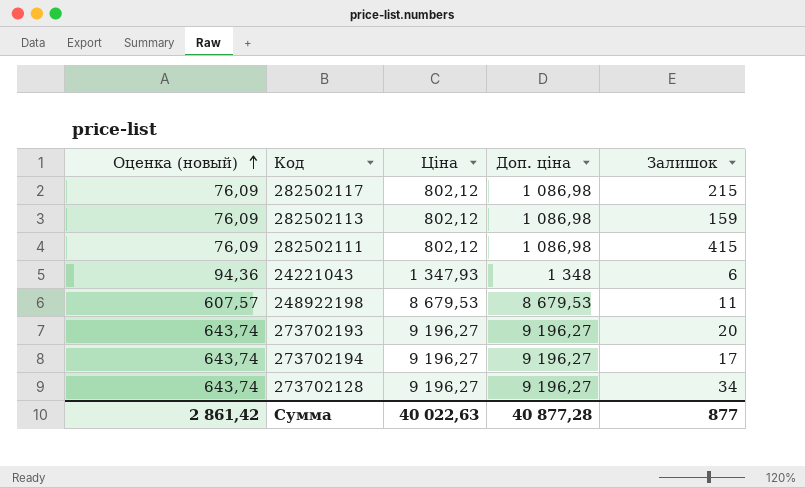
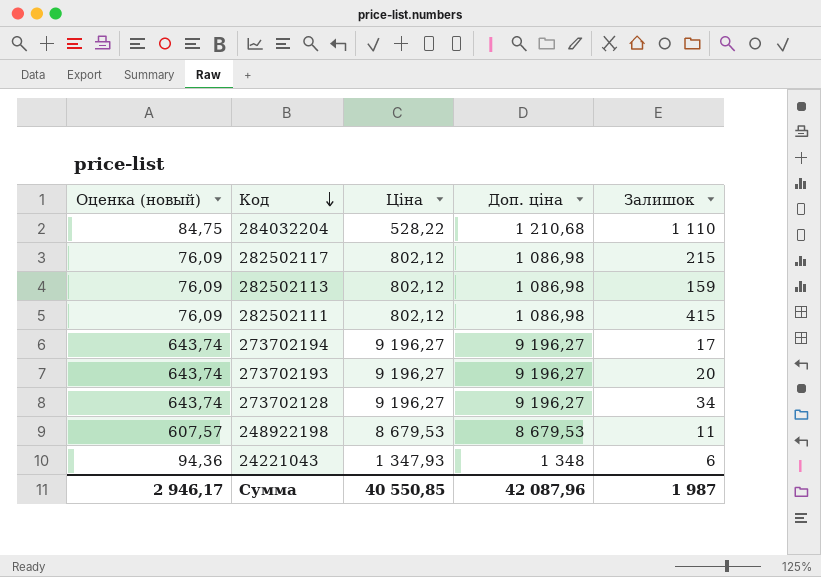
row order: Оценка (новый) ascending -> Код descending
row 284032204: none -> 84,75 | 528,22 | 1 210,68 | 1 110
Сумма | Оценка (новый): 2 861,42 -> 2 946,17
Сумма | Ціна: 40 022,63 -> 40 550,85
Сумма | Доп. ціна: 40 877,28 -> 42 087,96
Сумма | Залишок: 877 -> 1 987

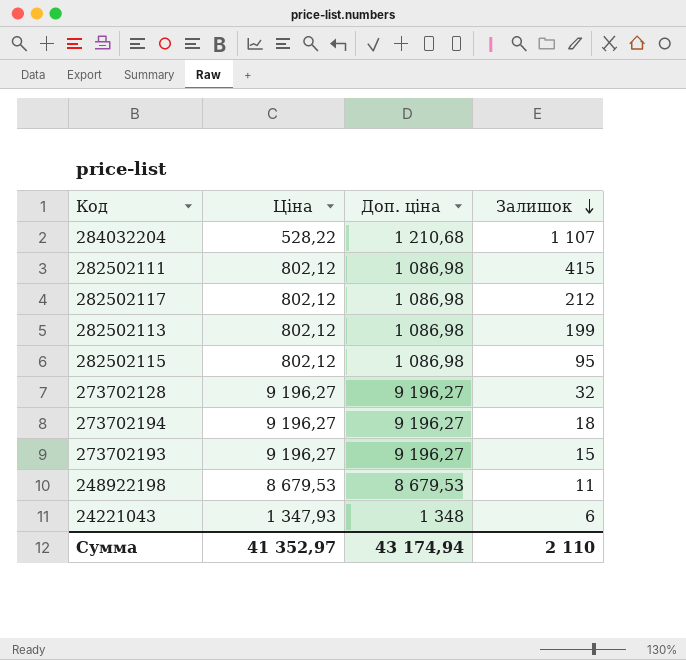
row order: Код descending -> Залишок descending
column Оценка (новый) | formula: [Доп. ціна] * 0,07 -> none
284032204 | Залишок: 1 110 -> 1 107
282502117 | Залишок: 215 -> 212
282502113 | Залишок: 159 -> 199
row 282502115: none -> 802,12 | 1 086,98 | 95
273702128 | Залишок: 34 -> 32
273702194 | Залишок: 17 -> 18
273702193 | Залишок: 20 -> 15
Сумма | Ціна: 40 550,85 -> 41 352,97
Сумма | Доп. ціна: 42 087,96 -> 43 174,94
Сумма | Залишок: 1 987 -> 2 110

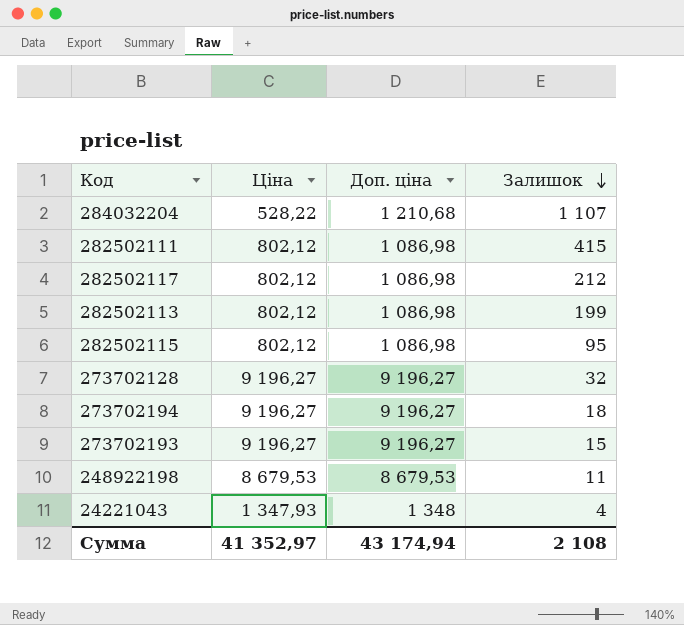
24221043 | Залишок: 6 -> 4
Сумма | Залишок: 2 110 -> 2 108

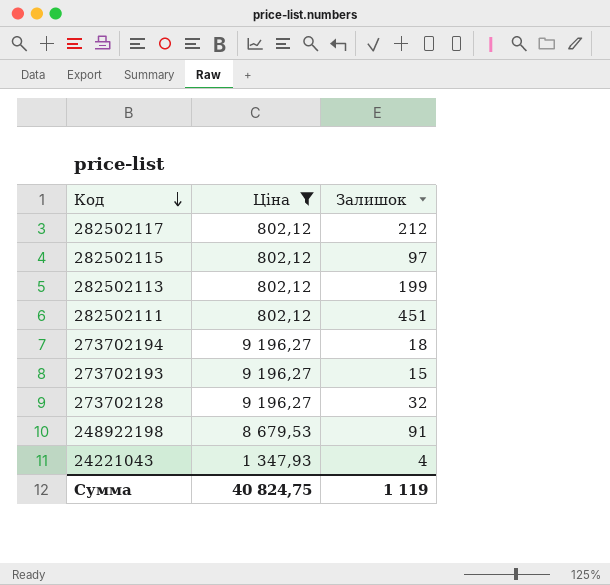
filter: none -> Ціна != 528,22
row order: Залишок descending -> Код descending
column Доп. ціна | position: 3 -> none
282502115 | Залишок: 95 -> 97
282502111 | Залишок: 415 -> 451
248922198 | Залишок: 11 -> 91
Сумма | Ціна: 41 352,97 -> 40 824,75
Сумма | Залишок: 2 108 -> 1 119

